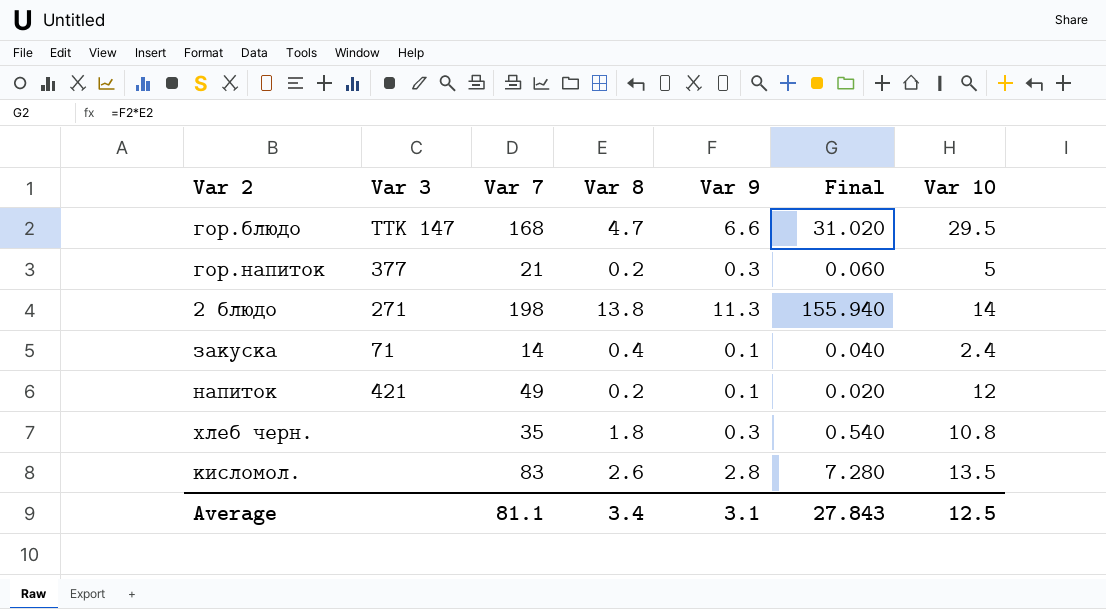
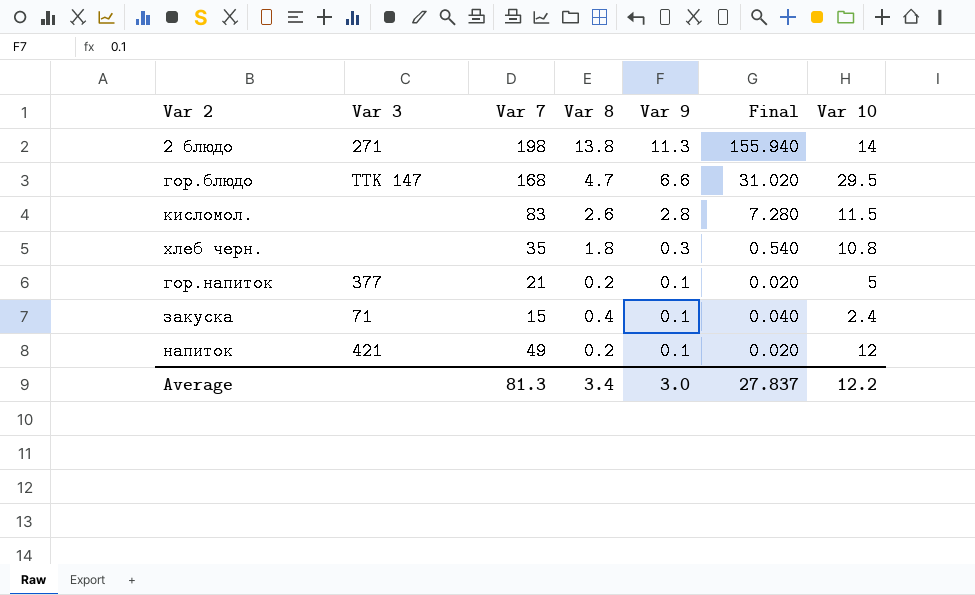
row order: none -> Var 9 descending
кисломол. | Var 10: 13.5 -> 11.5
гор.напиток | Var 9: 0.3 -> 0.1
гор.напиток | Final: 0.060 -> 0.020
закуска | Var 7: 14 -> 15
Average | Var 7: 81.1 -> 81.3
Average | Var 9: 3.1 -> 3.0
Average | Final: 27.843 -> 27.837
Average | Var 10: 12.5 -> 12.2

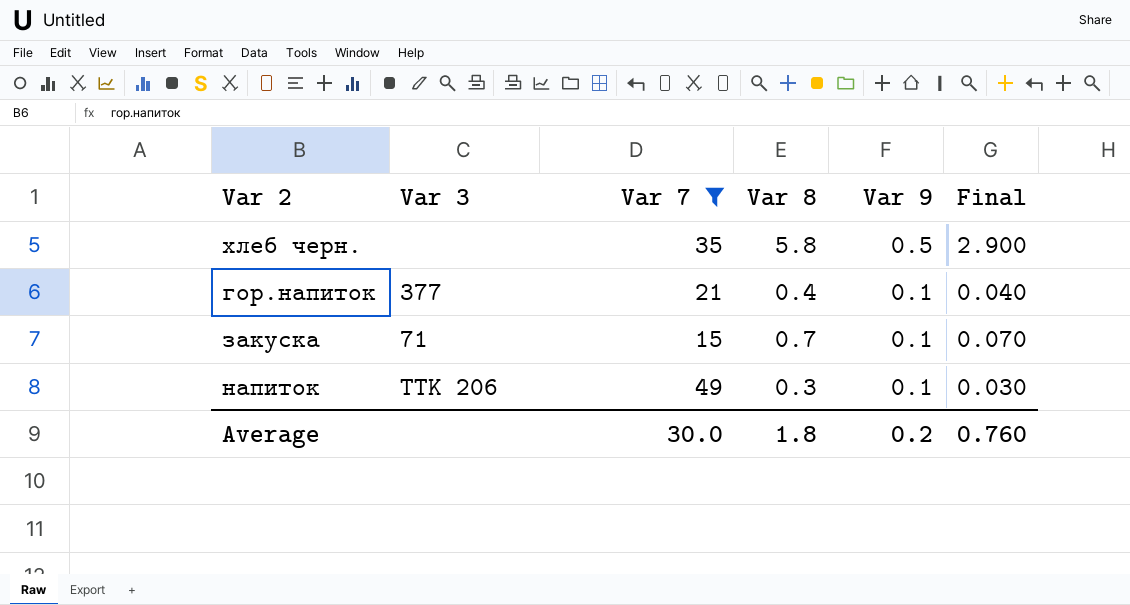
filter: none -> Var 7 <= 49
column Var 10 | position: 7 -> none
хлеб черн. | Var 8: 1.8 -> 5.8
хлеб черн. | Var 9: 0.3 -> 0.5
хлеб черн. | Final: 0.540 -> 2.900
гор.напиток | Var 8: 0.2 -> 0.4
гор.напиток | Final: 0.020 -> 0.040
закуска | Var 8: 0.4 -> 0.7
закуска | Final: 0.040 -> 0.070
напиток | Var 3: 421 -> ТТК 206
напиток | Var 8: 0.2 -> 0.3
напиток | Final: 0.020 -> 0.030
Average | Var 7: 81.3 -> 30.0
Average | Var 8: 3.4 -> 1.8
Average | Var 9: 3.0 -> 0.2
Average | Final: 27.837 -> 0.760

